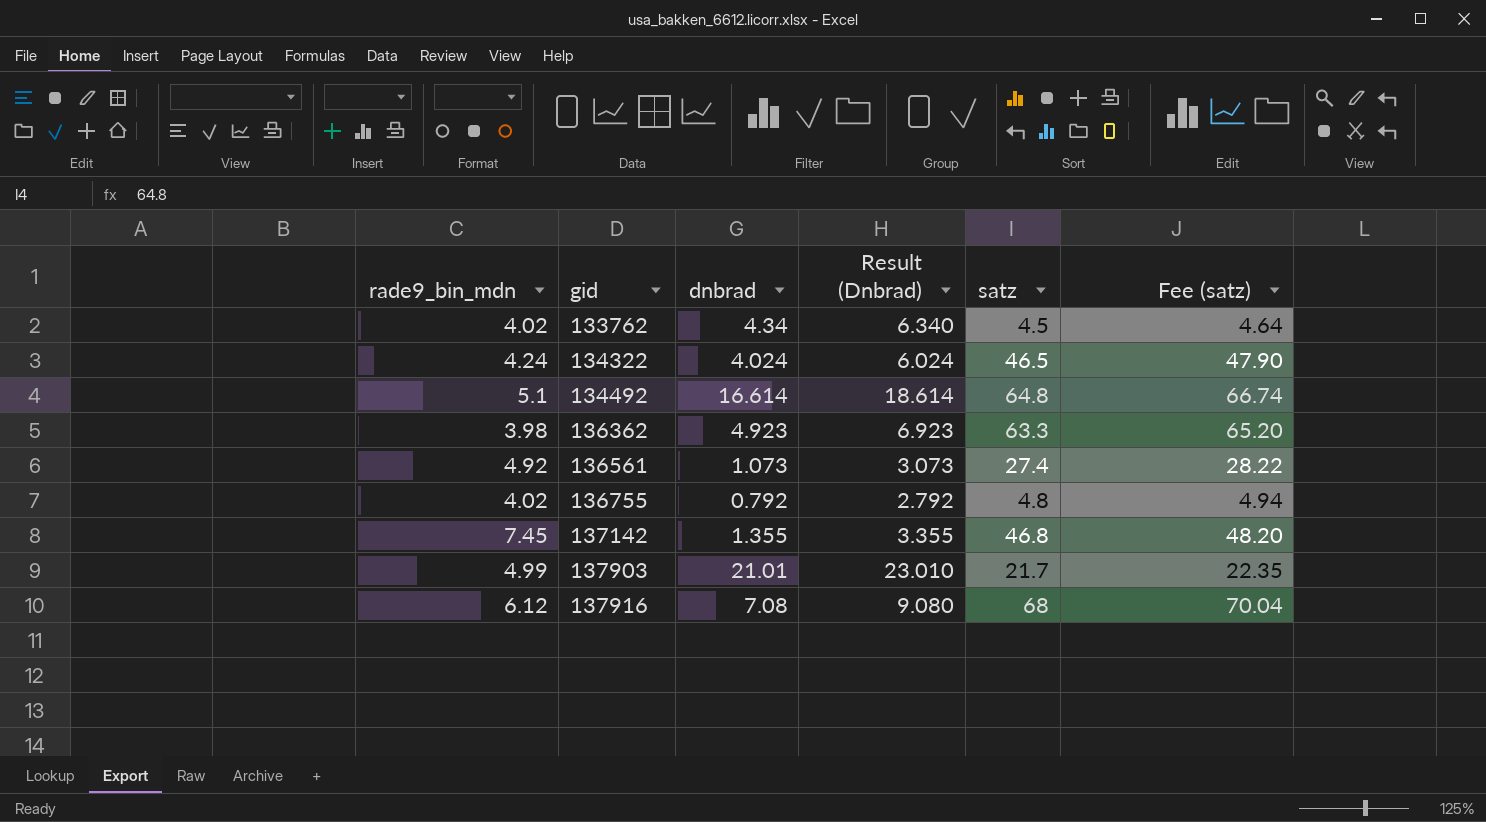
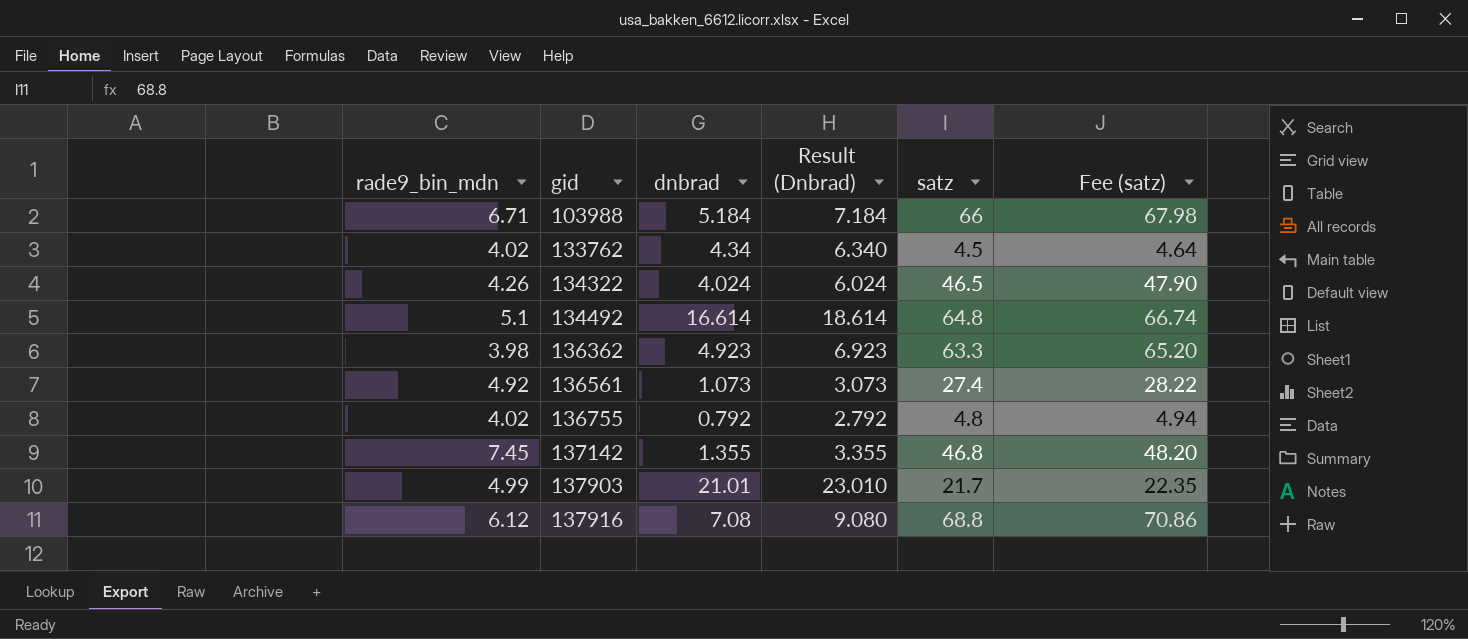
row 103988: none -> 6.71 | 5.184 | 7.184 | 66 | 67.98
134322 | rade9_bin_mdn: 4.24 -> 4.26
137916 | satz: 68 -> 68.8
137916 | Fee (satz): 70.04 -> 70.86

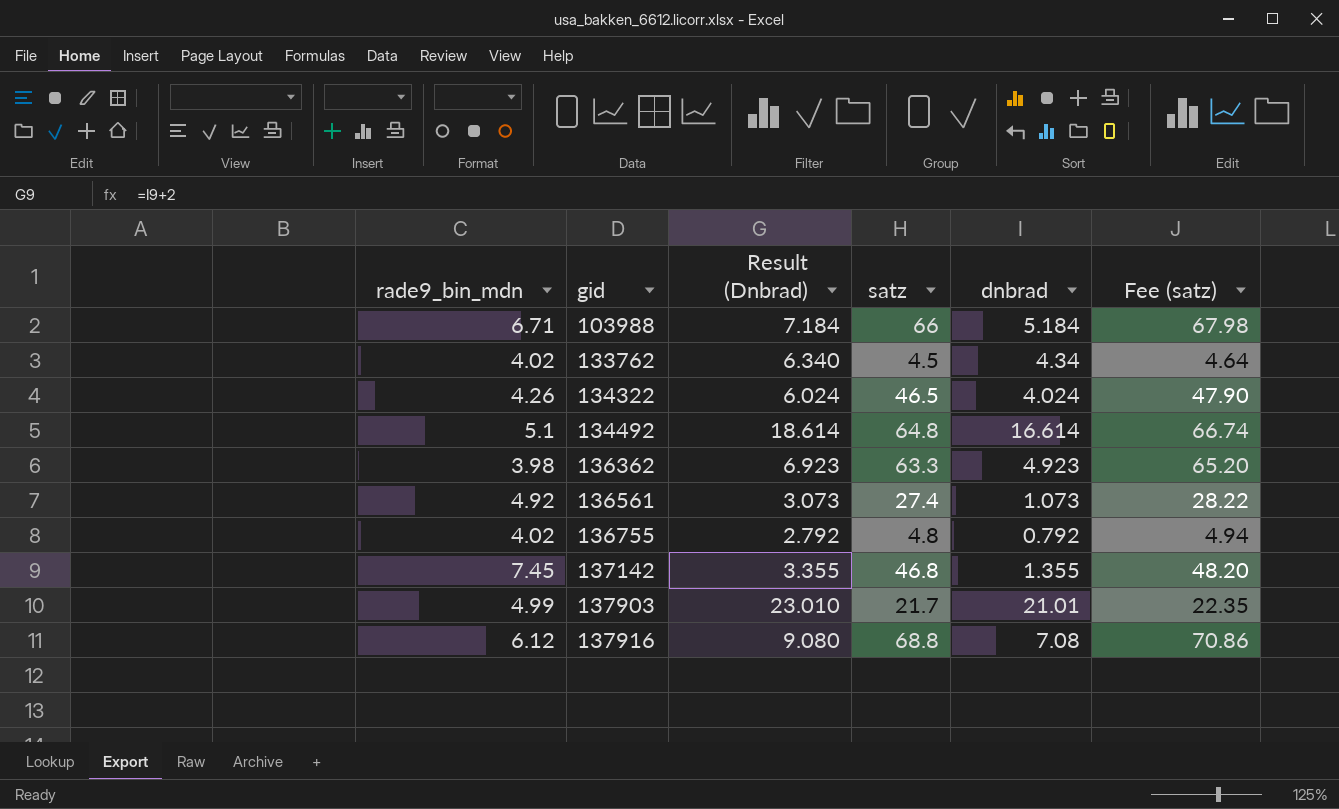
column dnbrad | position: 3 -> 5

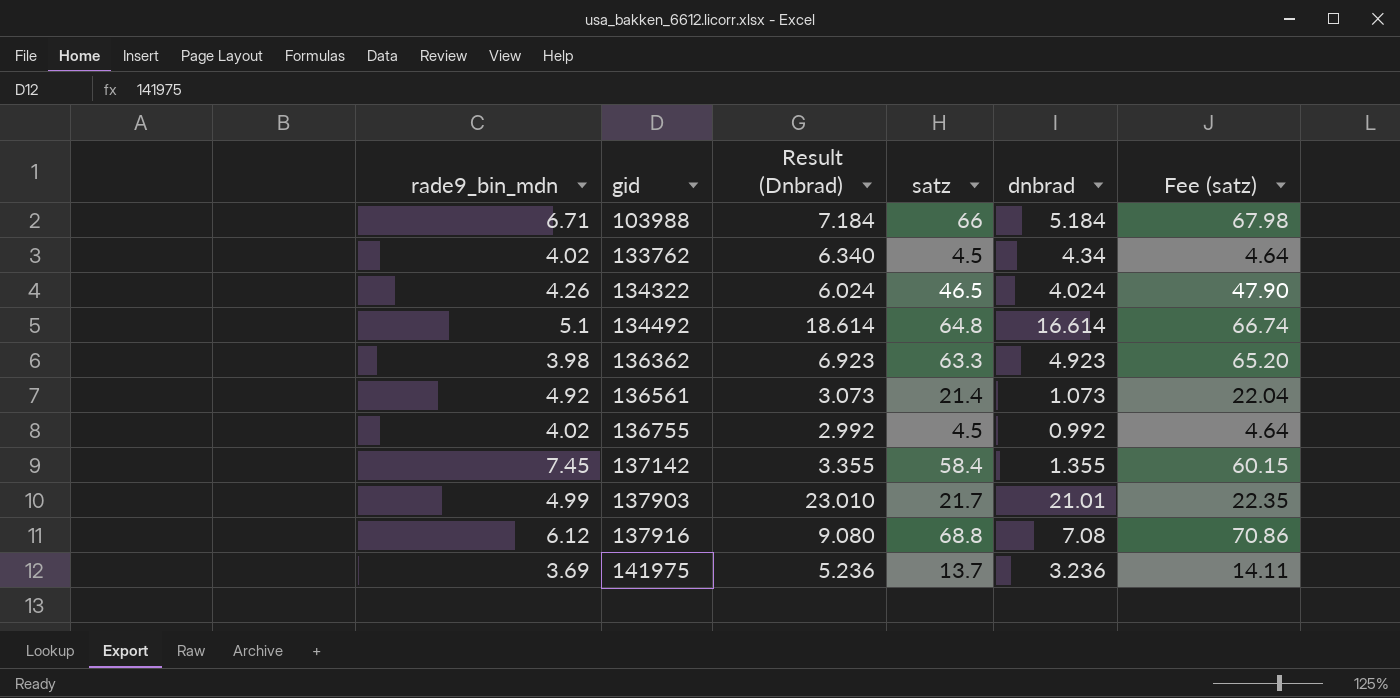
136561 | satz: 27.4 -> 21.4
136561 | Fee (satz): 28.22 -> 22.04
136755 | Result (Dnbrad): 2.792 -> 2.992
136755 | satz: 4.8 -> 4.5
136755 | dnbrad: 0.792 -> 0.992
136755 | Fee (satz): 4.94 -> 4.64
137142 | satz: 46.8 -> 58.4
137142 | Fee (satz): 48.20 -> 60.15
row 141975: none -> 3.69 | 5.236 | 13.7 | 3.236 | 14.11

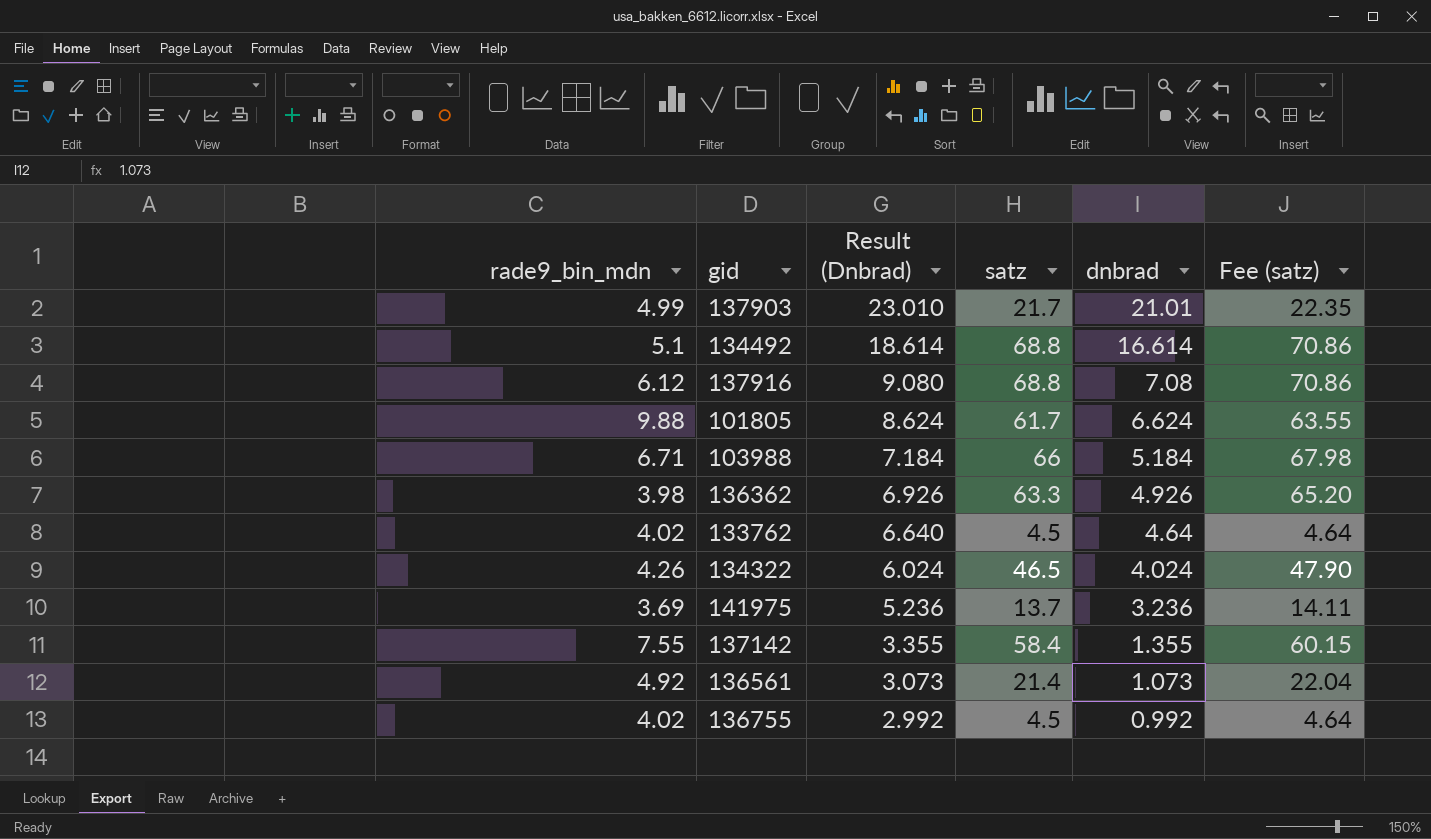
row order: gid ascending -> Result (Dnbrad) descending
134492 | satz: 64.8 -> 68.8
134492 | Fee (satz): 66.74 -> 70.86
row 101805: none -> 9.88 | 8.624 | 61.7 | 6.624 | 63.55
136362 | Result (Dnbrad): 6.923 -> 6.926
136362 | dnbrad: 4.923 -> 4.926
133762 | Result (Dnbrad): 6.340 -> 6.640
133762 | dnbrad: 4.34 -> 4.64
137142 | rade9_bin_mdn: 7.45 -> 7.55

